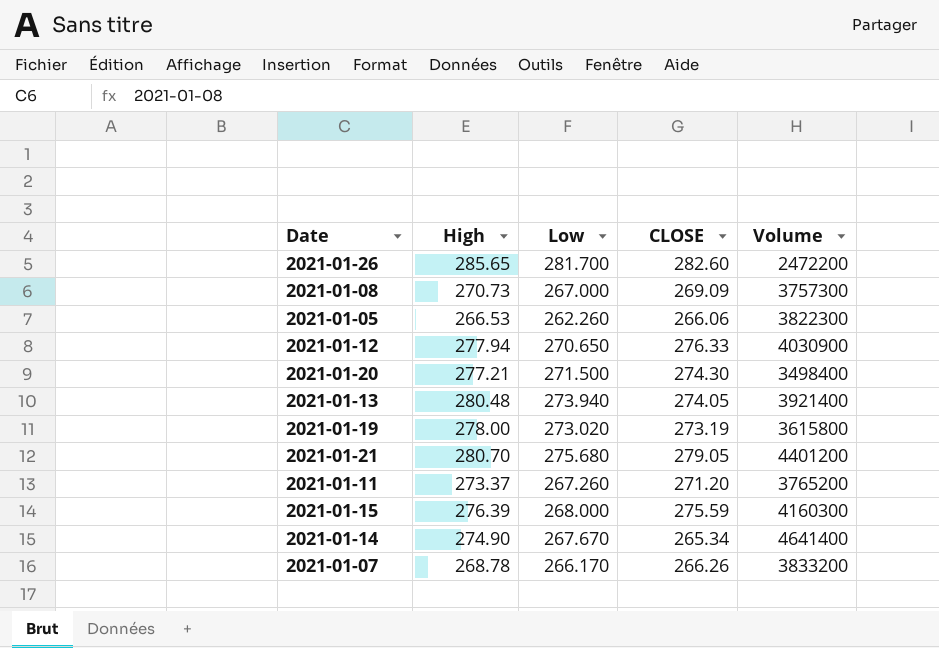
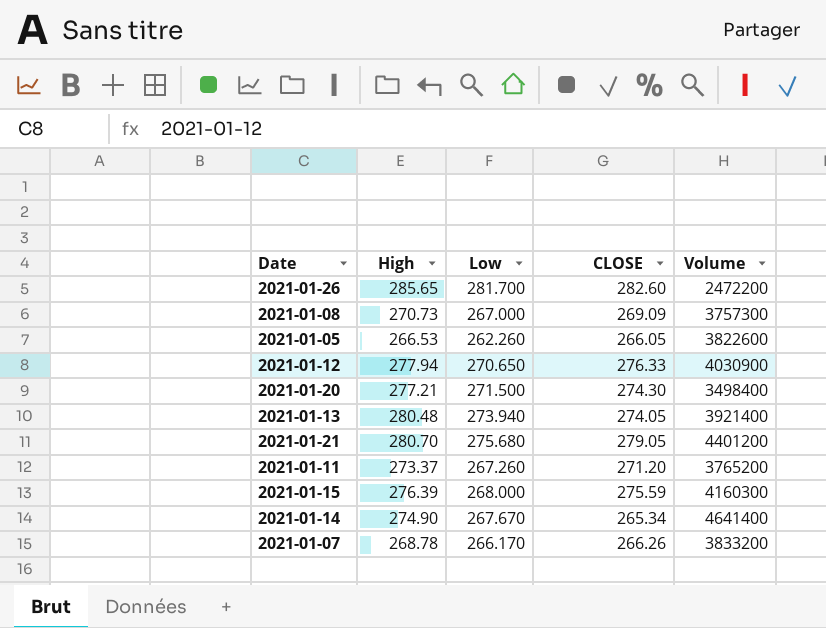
row 2021-01-19: 278.00 | 273.020 | 273.19 | 3615800 -> none
2021-01-05 | CLOSE: 266.06 -> 266.05
2021-01-05 | Volume: 3822300 -> 3822600

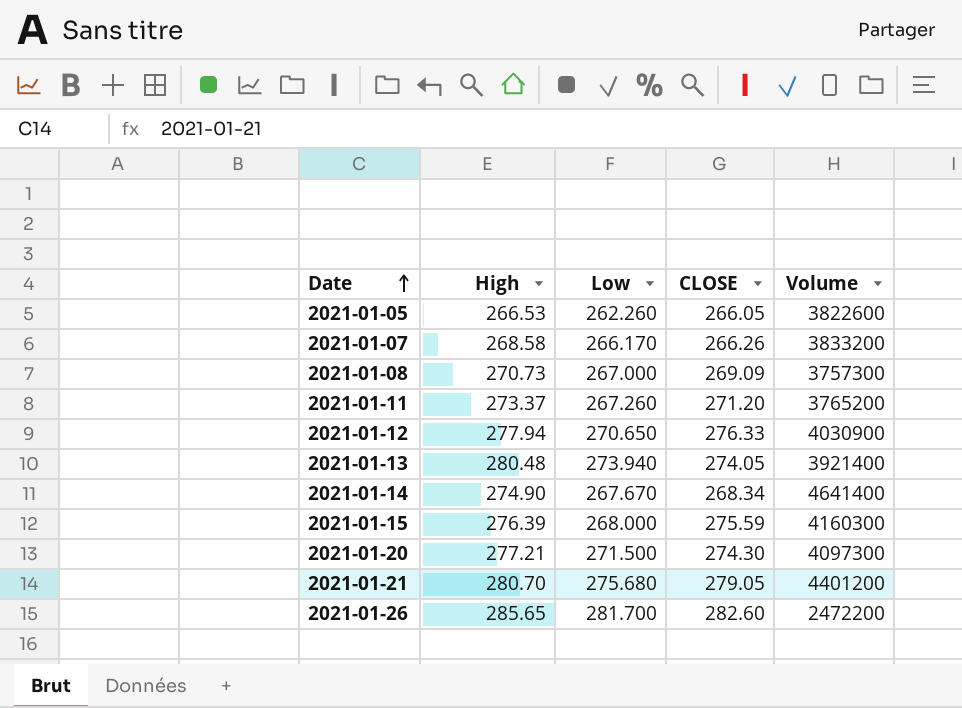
row order: none -> Date ascending
2021-01-07 | High: 268.78 -> 268.58
2021-01-14 | CLOSE: 265.34 -> 268.34
2021-01-20 | Volume: 3498400 -> 4097300

